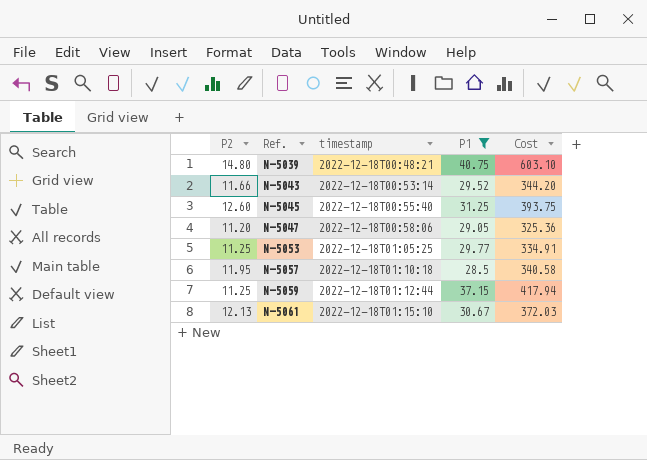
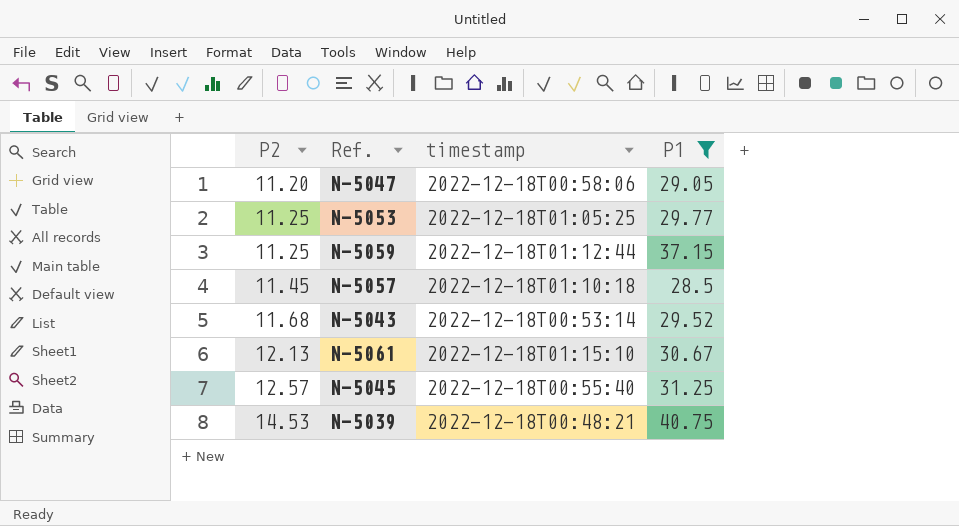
row order: Ref. ascending -> P2 ascending
column Cost | formula: [P2] * [P1] -> none
N-5057 | P2: 11.95 -> 11.45
N-5043 | P2: 11.66 -> 11.68
N-5045 | P2: 12.60 -> 12.57
N-5039 | P2: 14.80 -> 14.53

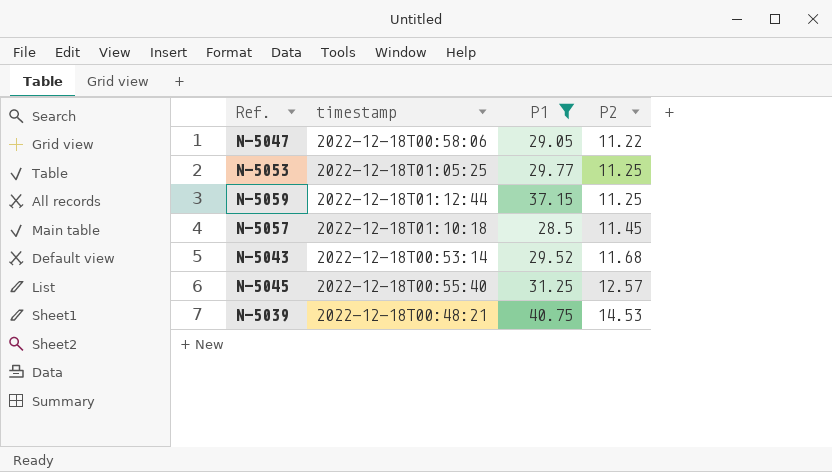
column P2 | position: 1 -> 4
row N-5061: 12.13 | 2022-12-18T01:15:10 | 30.67 -> none
N-5047 | P2: 11.20 -> 11.22

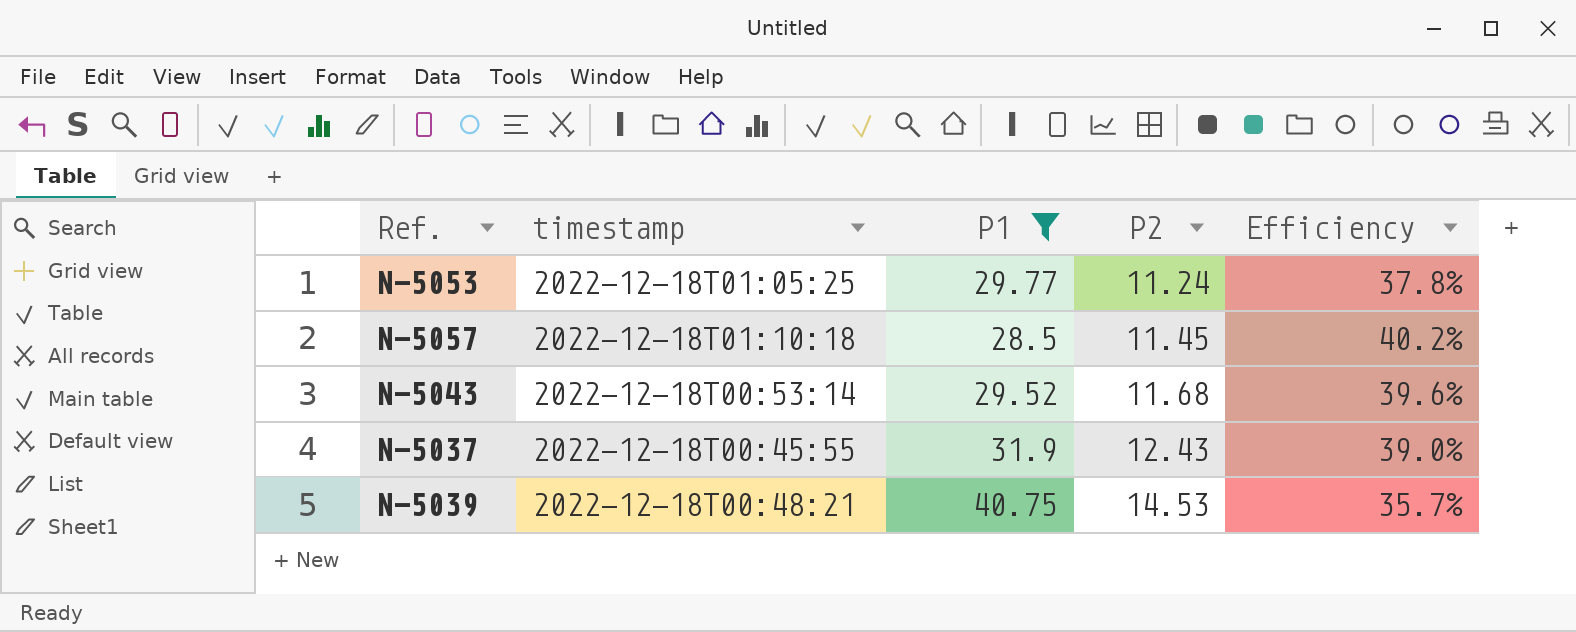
column Efficiency | formula: none -> [P2] / [P1]
row N-5047: 2022-12-18T00:58:06 | 29.05 | 11.22 -> none
row N-5059: 2022-12-18T01:12:44 | 37.15 | 11.25 -> none
row N-5045: 2022-12-18T00:55:40 | 31.25 | 12.57 -> none
N-5053 | P2: 11.25 -> 11.24
row N-5037: none -> 2022-12-18T00:45:55 | 31.9 | 12.43 | 39.0%

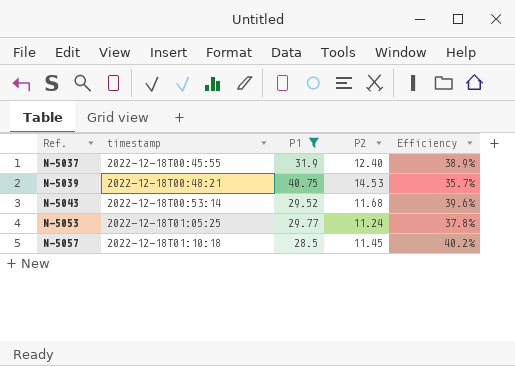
row order: P2 ascending -> Ref. ascending
N-5037 | P2: 12.43 -> 12.40
N-5037 | Efficiency: 39.0% -> 38.9%

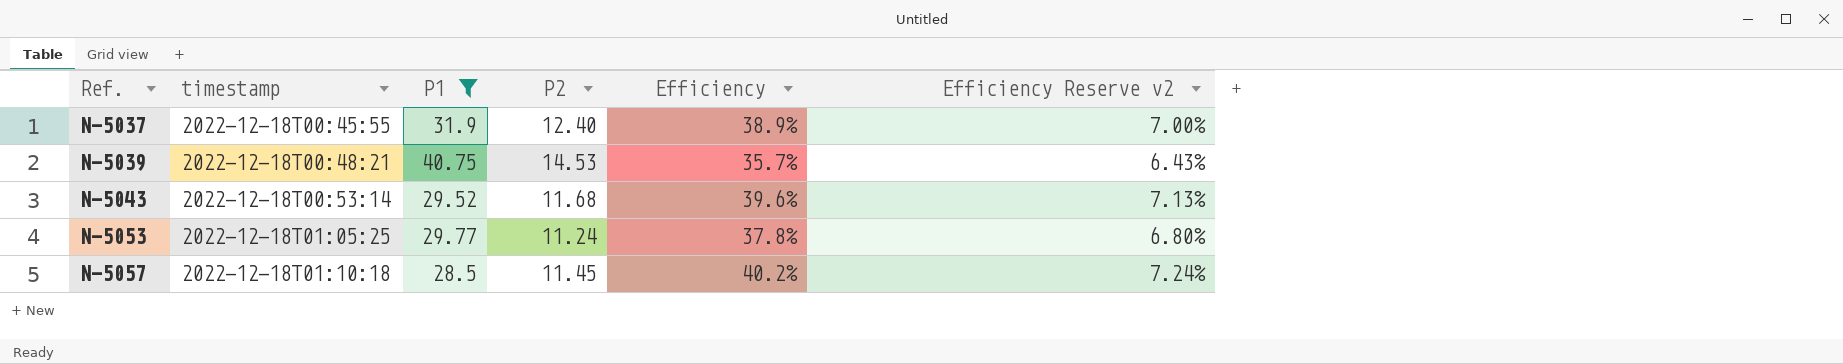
column Efficiency Reserve v2 | formula: none -> [Efficiency] * 0.18

